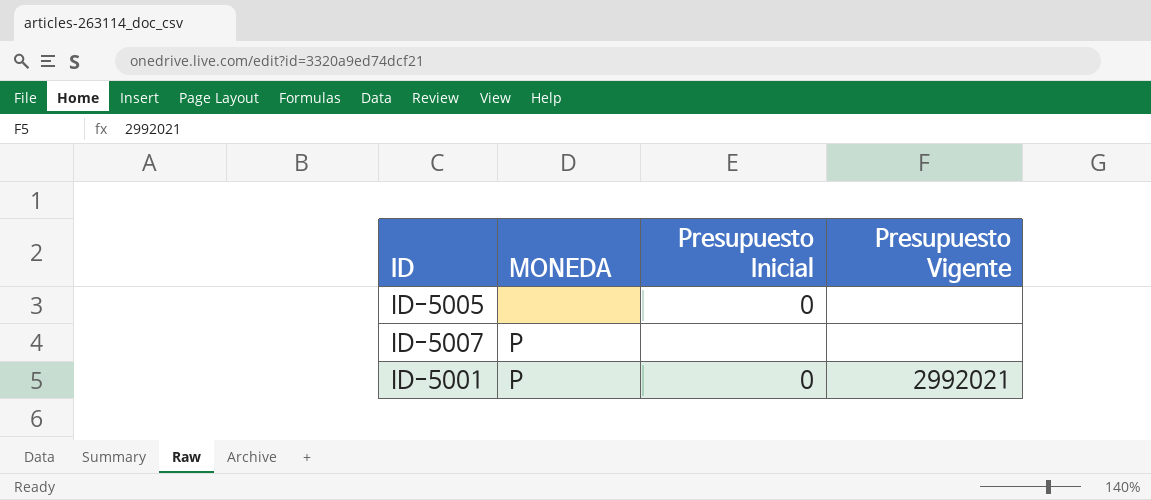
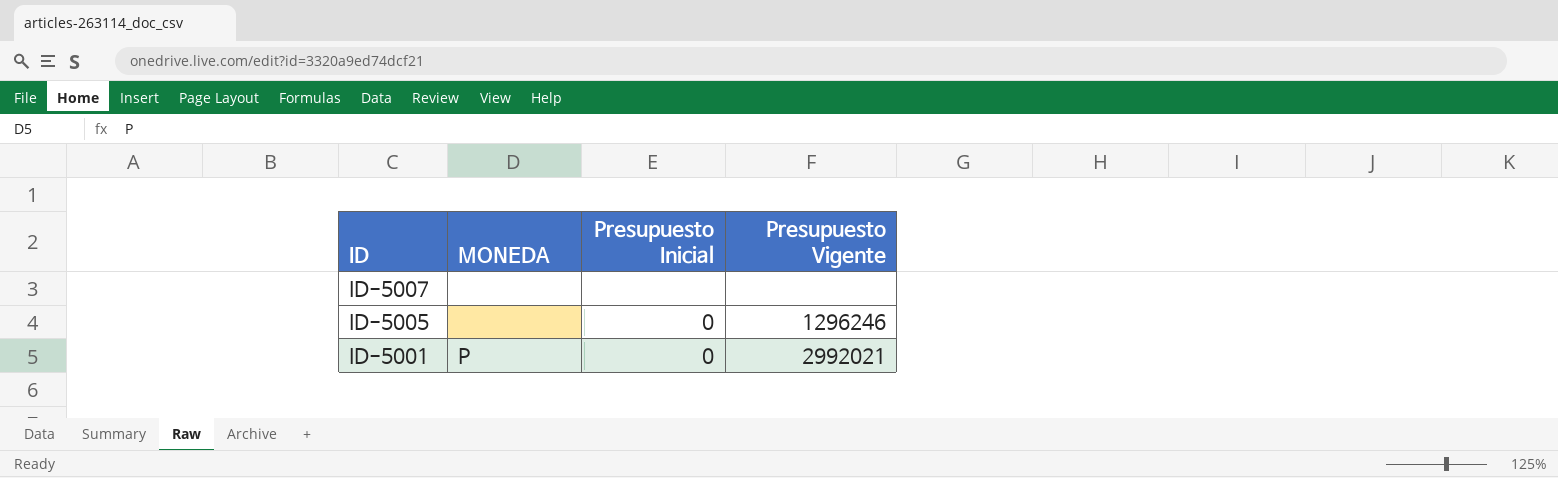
row order: none -> ID descending
ID-5007 | MONEDA: P -> none
ID-5005 | Presupuesto Vigente: none -> 1296246

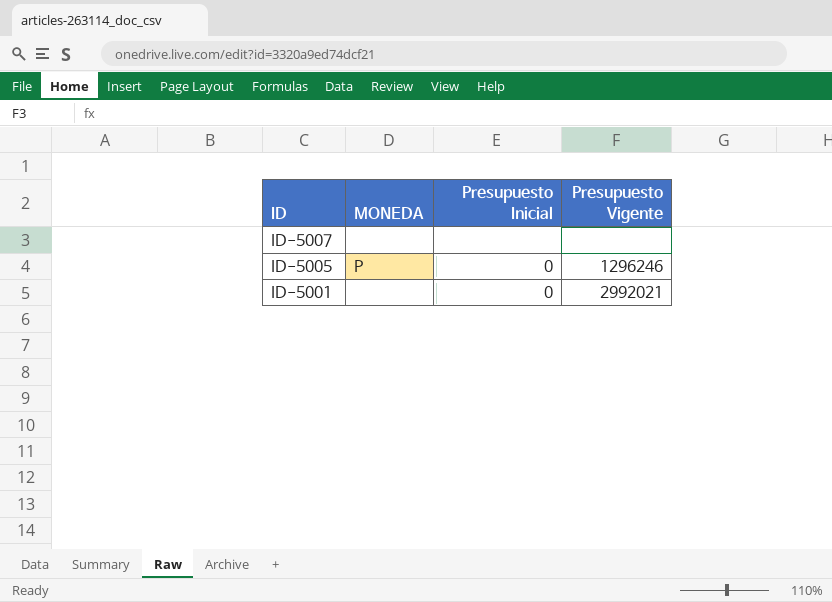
ID-5005 | MONEDA: none -> P
ID-5001 | MONEDA: P -> none

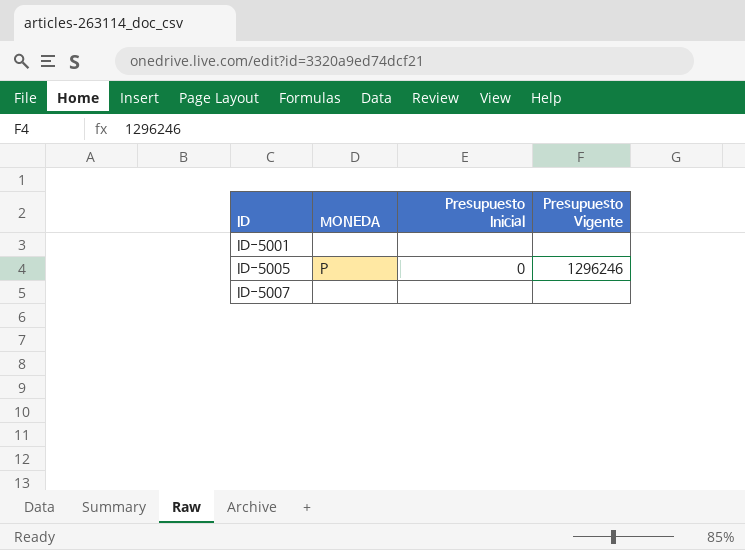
row order: ID descending -> ID ascending
ID-5001 | Presupuesto Inicial: 0 -> none
ID-5001 | Presupuesto Vigente: 2992021 -> none

